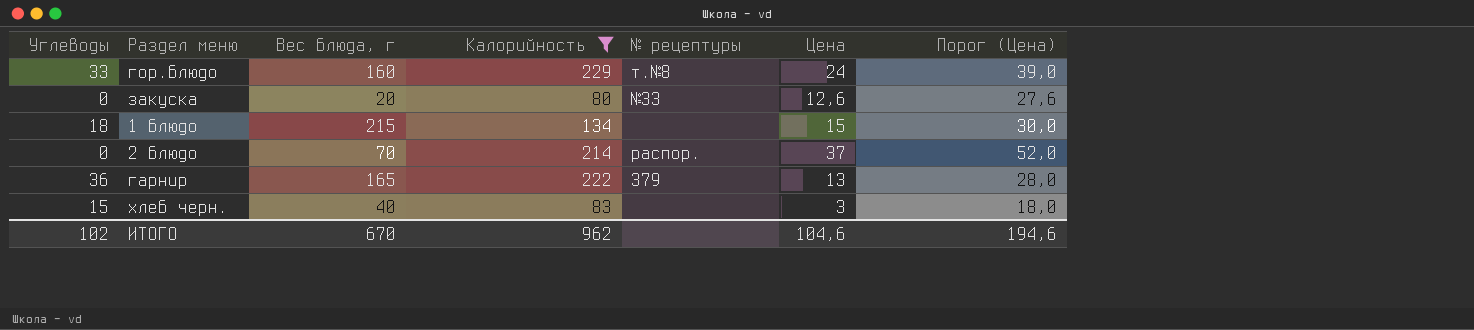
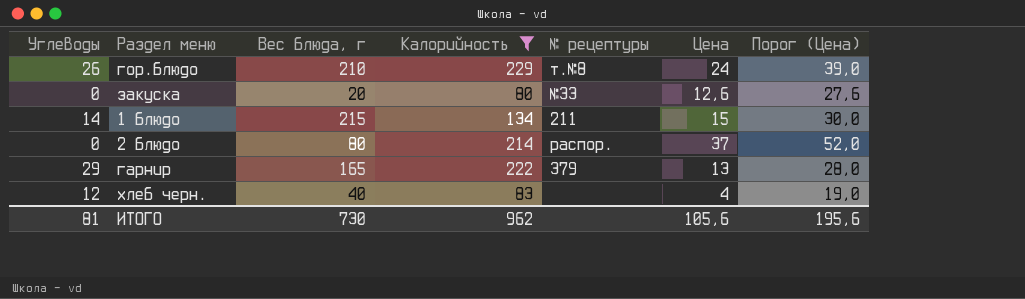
гор.блюдо | Углеводы: 33 -> 26
гор.блюдо | Вес блюда, г: 160 -> 210
1 блюдо | Углеводы: 18 -> 14
1 блюдо | № рецептуры: none -> 211
2 блюдо | Вес блюда, г: 70 -> 80
гарнир | Углеводы: 36 -> 29
хлеб черн. | Углеводы: 15 -> 12
хлеб черн. | Цена: 3 -> 4
хлеб черн. | Порог (Цена): 18,0 -> 19,0
ИТОГО | Углеводы: 102 -> 81
ИТОГО | Вес блюда, г: 670 -> 730
ИТОГО | Цена: 104,6 -> 105,6
ИТОГО | Порог (Цена): 194,6 -> 195,6

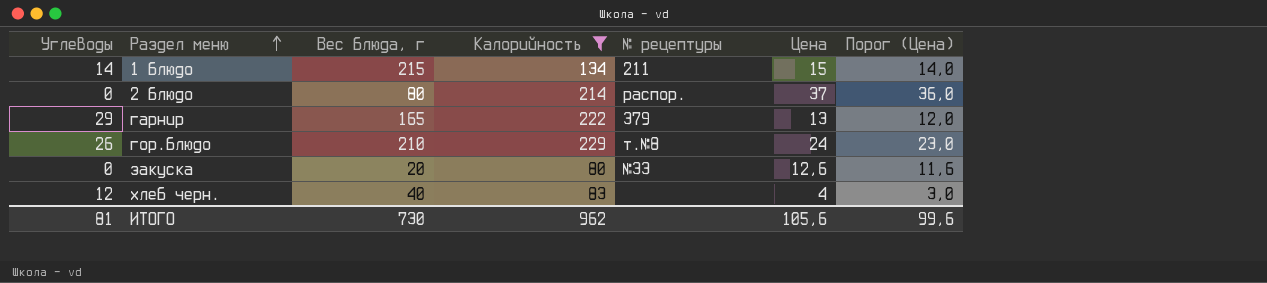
row order: none -> Раздел меню ascending
column Порог (Цена) | formula: [Цена] + 15 -> [Цена] - 1
ИТОГО | Порог (Цена): 195,6 -> 99,6

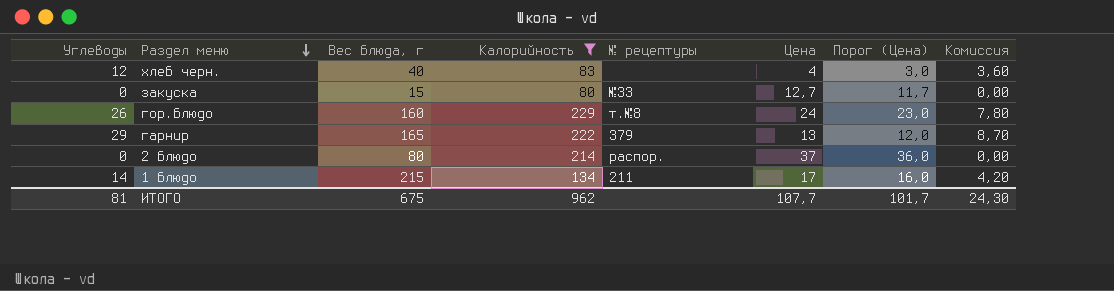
row order: Раздел меню ascending -> Раздел меню descending
column Комиссия | formula: none -> [Углеводы] * 0,3
закуска | Вес блюда, г: 20 -> 15
закуска | Цена: 12,6 -> 12,7
закуска | Порог (Цена): 11,6 -> 11,7
гор.блюдо | Вес блюда, г: 210 -> 160
1 блюдо | Цена: 15 -> 17
1 блюдо | Порог (Цена): 14,0 -> 16,0
ИТОГО | Вес блюда, г: 730 -> 675
ИТОГО | Цена: 105,6 -> 107,7
ИТОГО | Порог (Цена): 99,6 -> 101,7

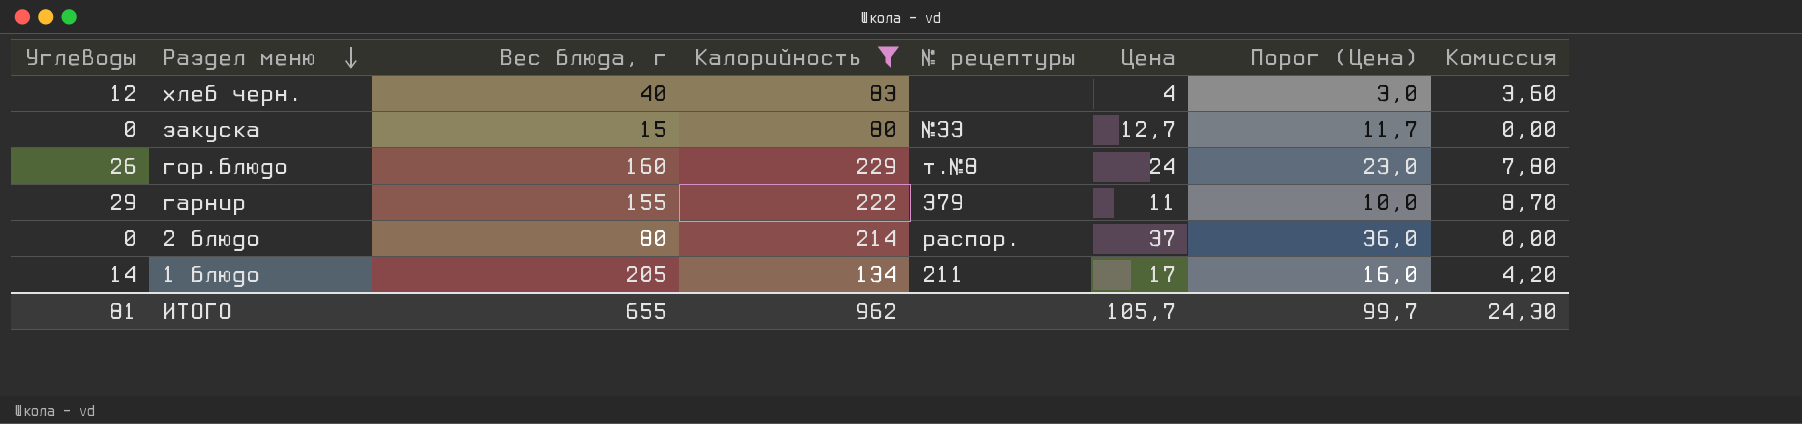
гарнир | Вес блюда, г: 165 -> 155
гарнир | Цена: 13 -> 11
гарнир | Порог (Цена): 12,0 -> 10,0
1 блюдо | Вес блюда, г: 215 -> 205
ИТОГО | Вес блюда, г: 675 -> 655
ИТОГО | Цена: 107,7 -> 105,7
ИТОГО | Порог (Цена): 101,7 -> 99,7

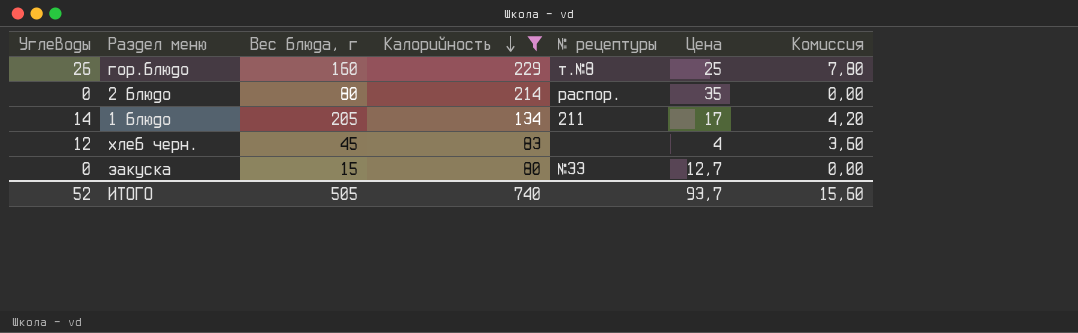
row order: Раздел меню descending -> Калорийность descending
column Порог (Цена) | formula: [Цена] - 1 -> none
row гарнир: 29 | 155 | 222 | 379 | 11 | 10,0 | 8,70 -> none
гор.блюдо | Цена: 24 -> 25
2 блюдо | Цена: 37 -> 35
хлеб черн. | Вес блюда, г: 40 -> 45
ИТОГО | Углеводы: 81 -> 52
ИТОГО | Вес блюда, г: 655 -> 505
ИТОГО | Калорийность: 962 -> 740
ИТОГО | Цена: 105,7 -> 93,7
ИТОГО | Комиссия: 24,30 -> 15,60

